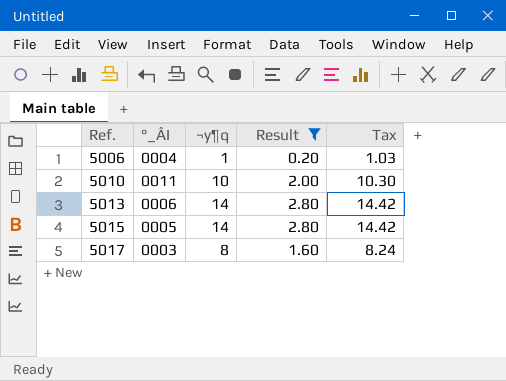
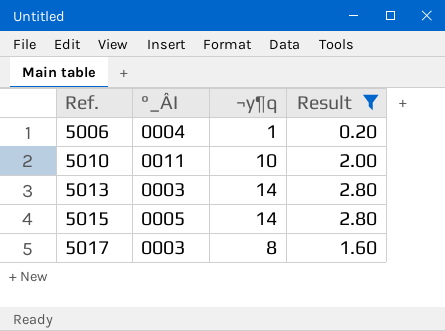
column Tax | formula: [¬y¶q] * 1.03 -> none
5013 | °_ÂI: 0006 -> 0003

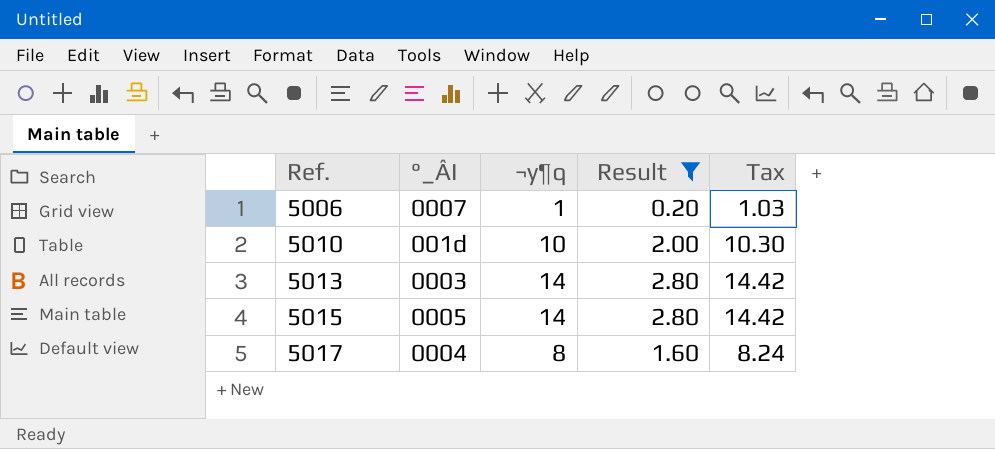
column Tax | formula: none -> [¬y¶q] * 1.03
5006 | °_ÂI: 0004 -> 0007
5010 | °_ÂI: 0011 -> 001d
5017 | °_ÂI: 0003 -> 0004

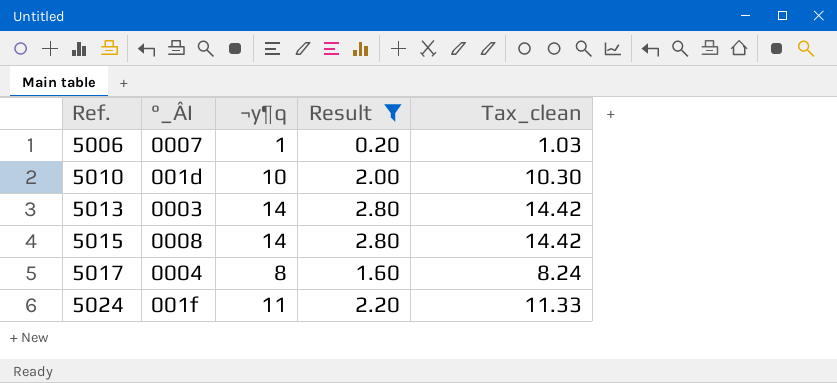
column name: Tax -> Tax_clean
5015 | °_ÂI: 0005 -> 0008
row 5024: none -> 001f | 11 | 2.20 | 11.33

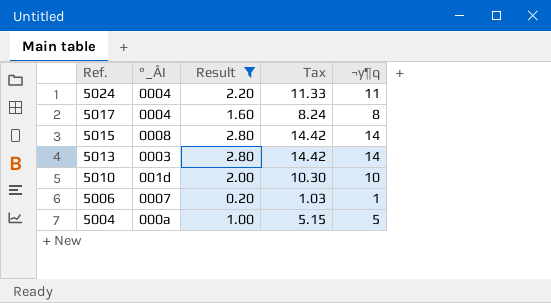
row order: Ref. ascending -> Ref. descending
column name: Tax_clean -> Tax
column ¬y¶q | position: 3 -> 5
5024 | °_ÂI: 001f -> 0004
row 5004: none -> 000a | 1.00 | 5.15 | 5

